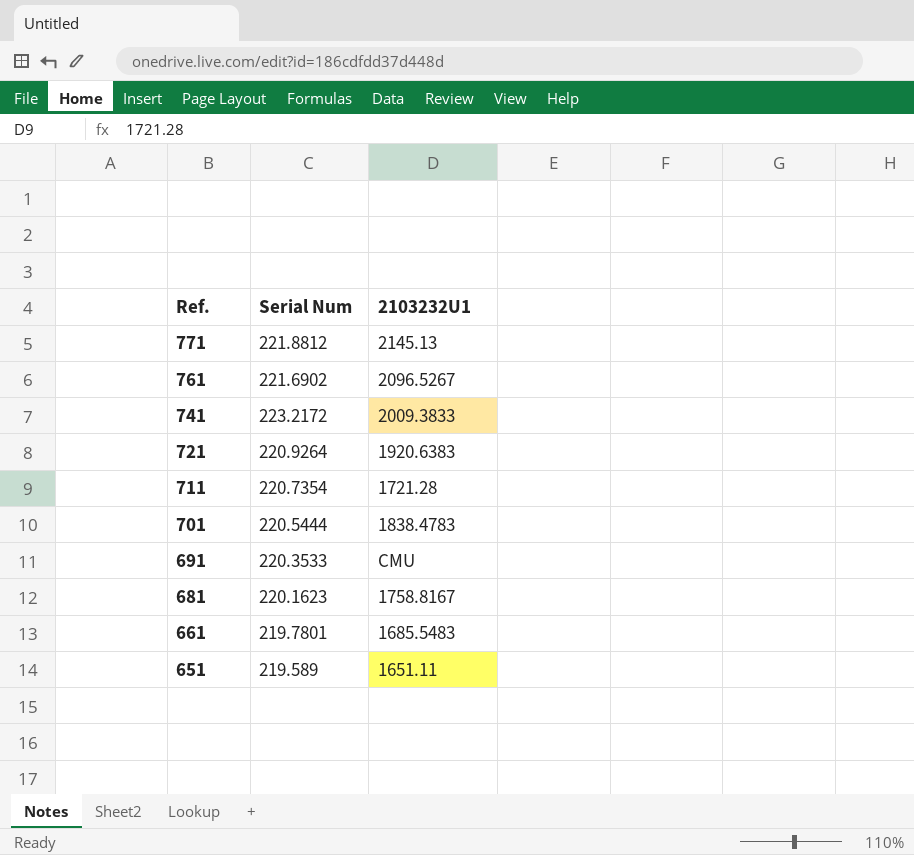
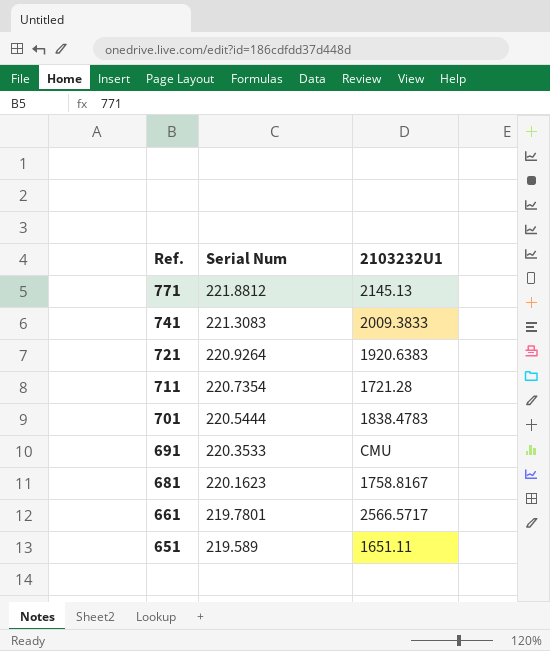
row 761: 221.6902 | 2096.5267 -> none
741 | Serial Num: 223.2172 -> 221.3083
661 | 2103232U1: 1685.5483 -> 2566.5717

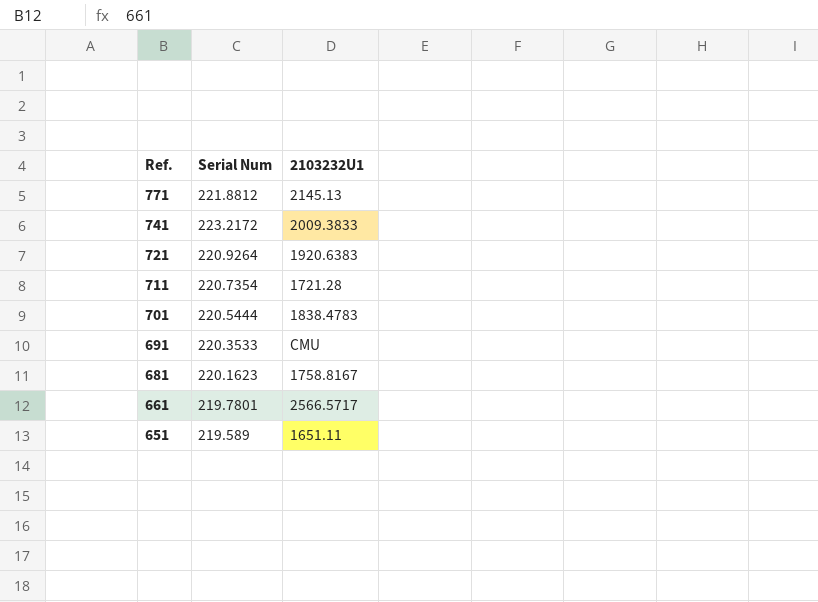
741 | Serial Num: 221.3083 -> 223.2172

